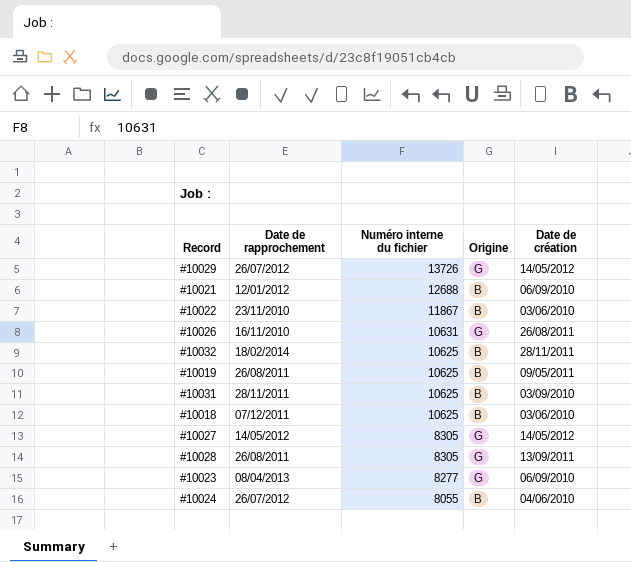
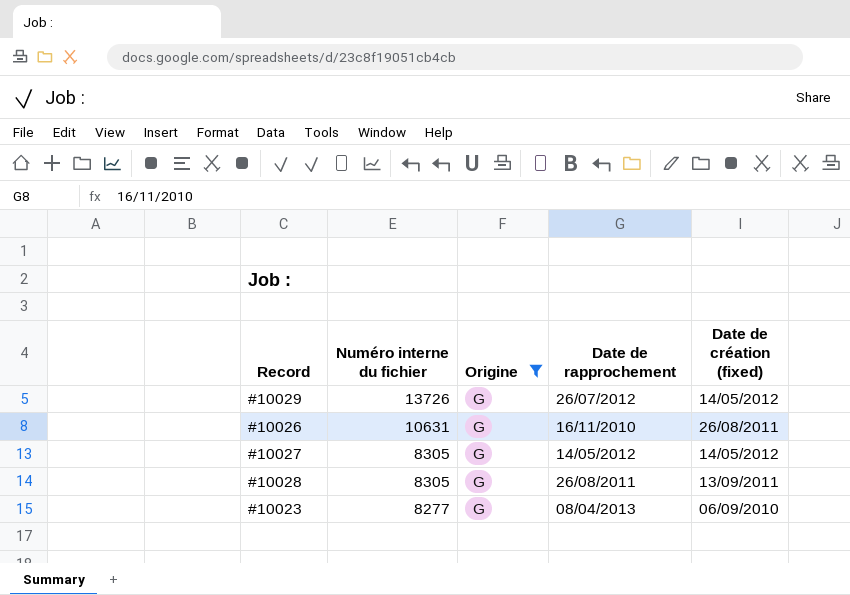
filter: none -> Origine = G
column Date de rapprochement | position: 2 -> 4
column name: Date de création -> Date de création (fixed)

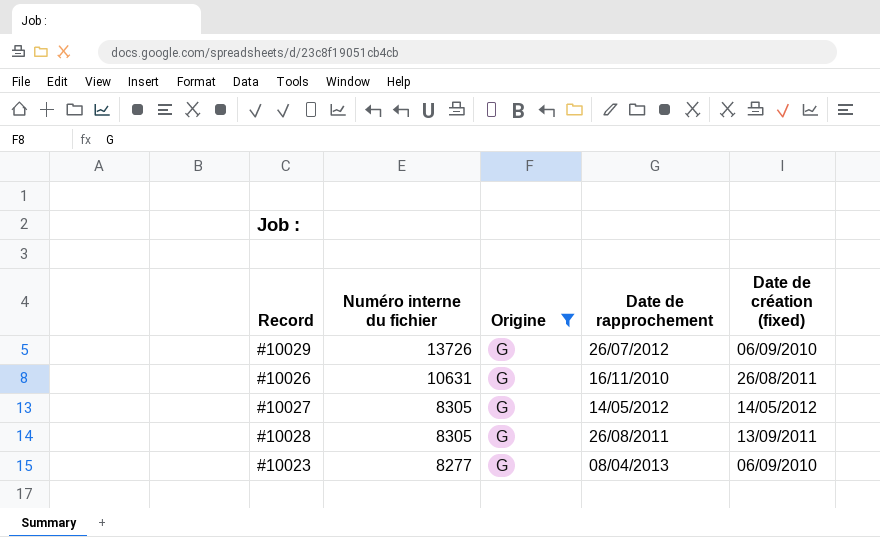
#10029 | Date de création (fixed): 14/05/2012 -> 06/09/2010

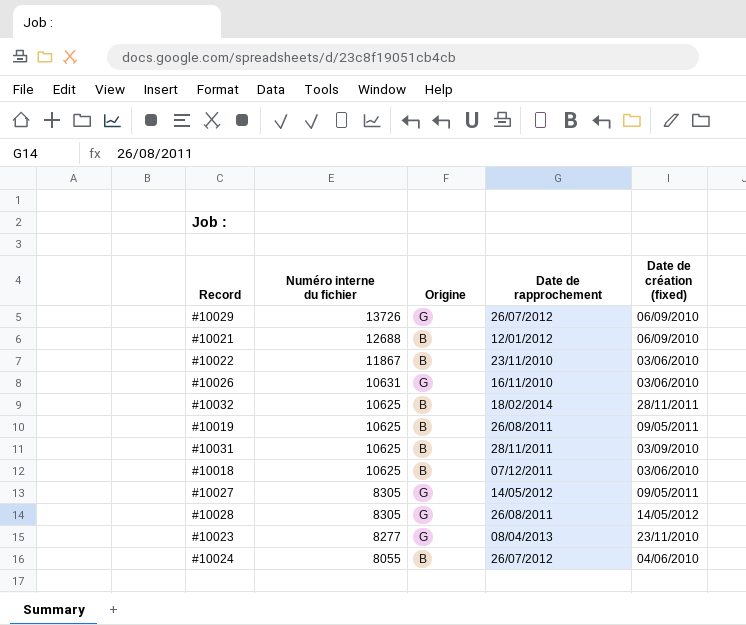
filter: Origine = G -> none
#10026 | Date de création (fixed): 26/08/2011 -> 03/06/2010
#10027 | Date de création (fixed): 14/05/2012 -> 09/05/2011
#10028 | Date de création (fixed): 13/09/2011 -> 14/05/2012
#10023 | Date de création (fixed): 06/09/2010 -> 23/11/2010

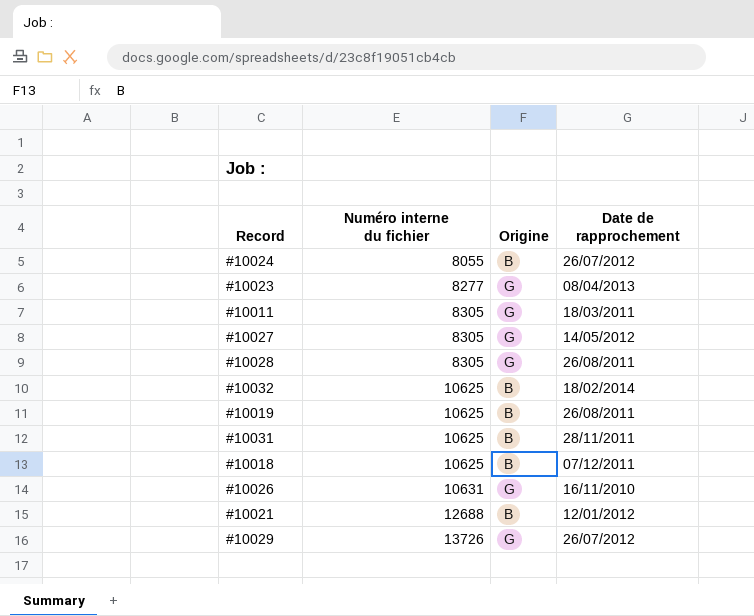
row order: Numéro interne du fichier descending -> Numéro interne du fichier ascending
column Date de création (fixed) | position: 5 -> none
row #10022: 11867 | B | 23/11/2010 | 03/06/2010 -> none
row #10011: none -> 8305 | G | 18/03/2011

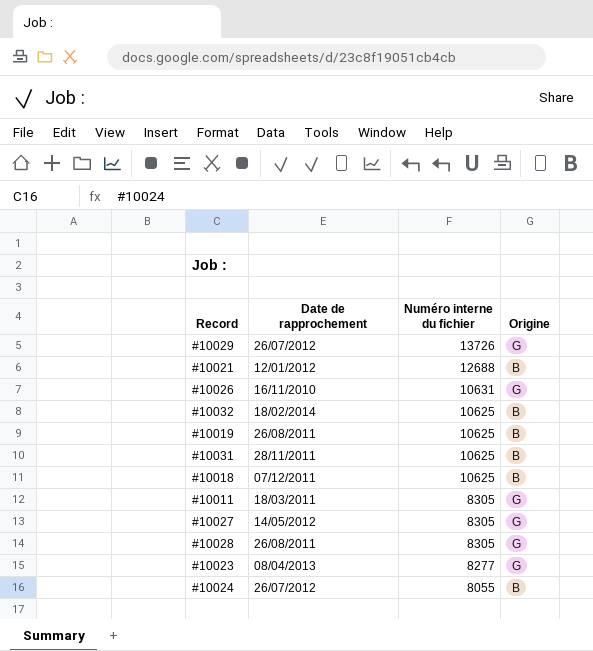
row order: Numéro interne du fichier ascending -> Numéro interne du fichier descending
column Date de rapprochement | position: 4 -> 2

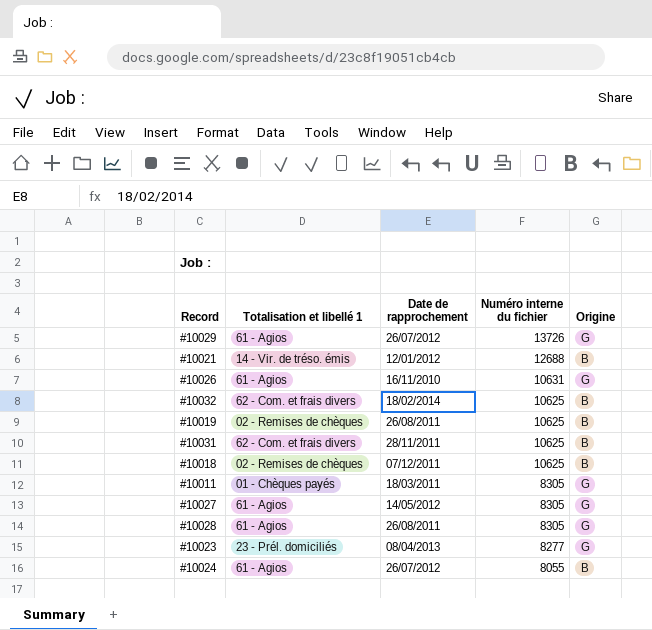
column Totalisation et libellé 1 | position: none -> 2

